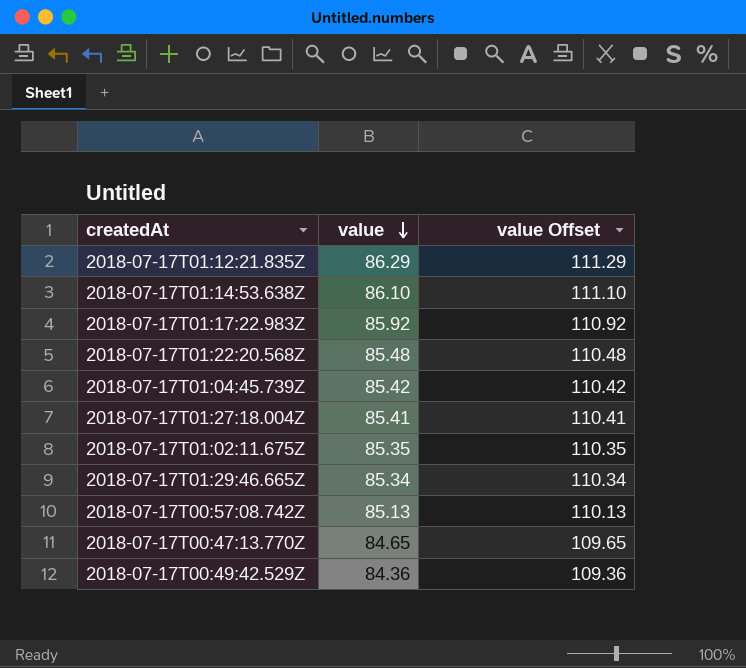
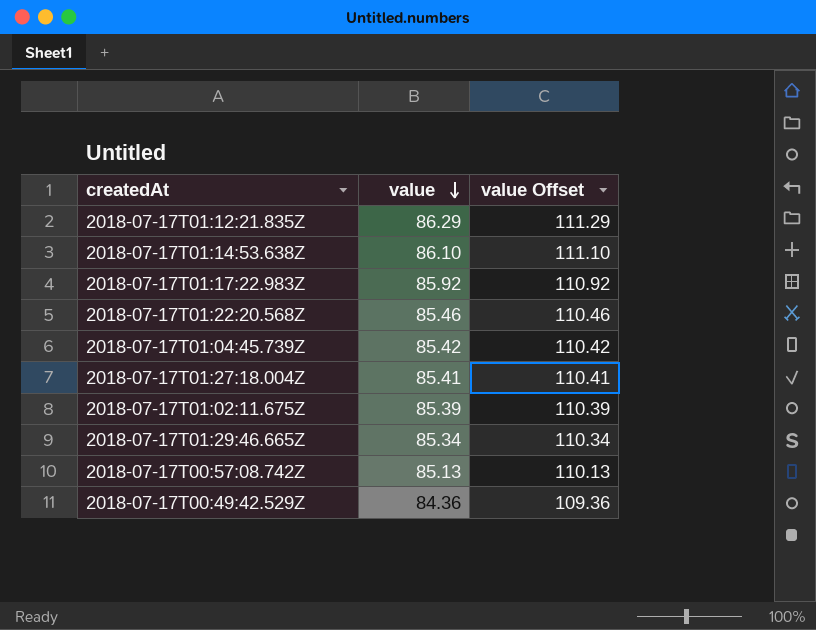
row 2018-07-17T00:47:13.770Z: 84.65 | 109.65 -> none
2018-07-17T01:22:20.568Z | value: 85.48 -> 85.46
2018-07-17T01:22:20.568Z | value Offset: 110.48 -> 110.46
2018-07-17T01:02:11.675Z | value: 85.35 -> 85.39
2018-07-17T01:02:11.675Z | value Offset: 110.35 -> 110.39

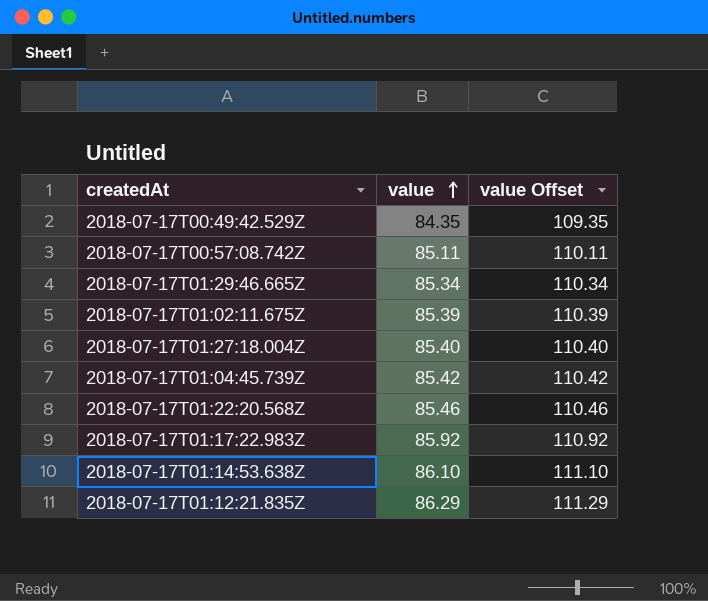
row order: value descending -> value ascending
2018-07-17T00:49:42.529Z | value: 84.36 -> 84.35
2018-07-17T00:49:42.529Z | value Offset: 109.36 -> 109.35
2018-07-17T00:57:08.742Z | value: 85.13 -> 85.11
2018-07-17T00:57:08.742Z | value Offset: 110.13 -> 110.11
2018-07-17T01:27:18.004Z | value: 85.41 -> 85.40
2018-07-17T01:27:18.004Z | value Offset: 110.41 -> 110.40

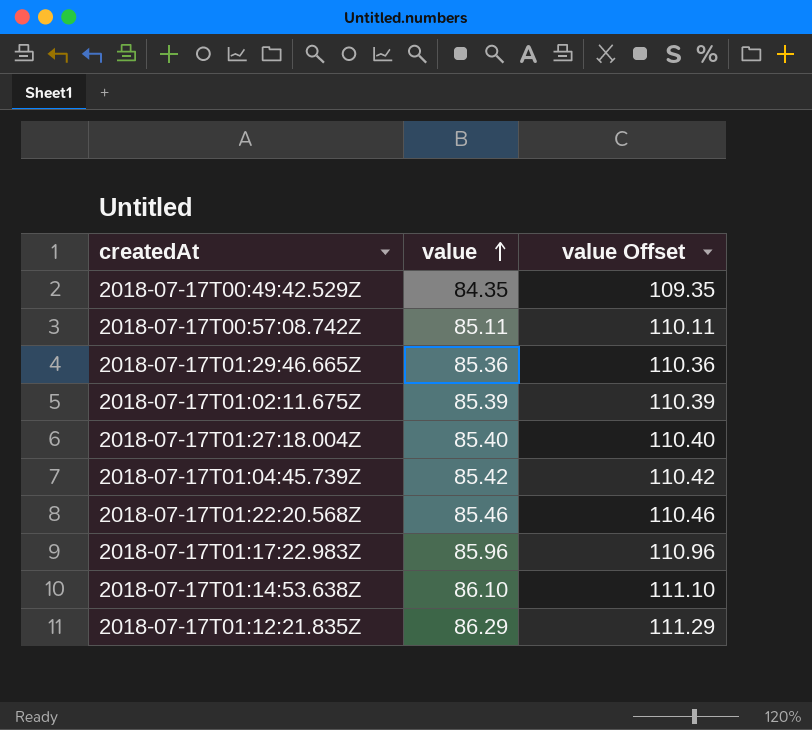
2018-07-17T01:29:46.665Z | value: 85.34 -> 85.36
2018-07-17T01:29:46.665Z | value Offset: 110.34 -> 110.36
2018-07-17T01:17:22.983Z | value: 85.92 -> 85.96
2018-07-17T01:17:22.983Z | value Offset: 110.92 -> 110.96

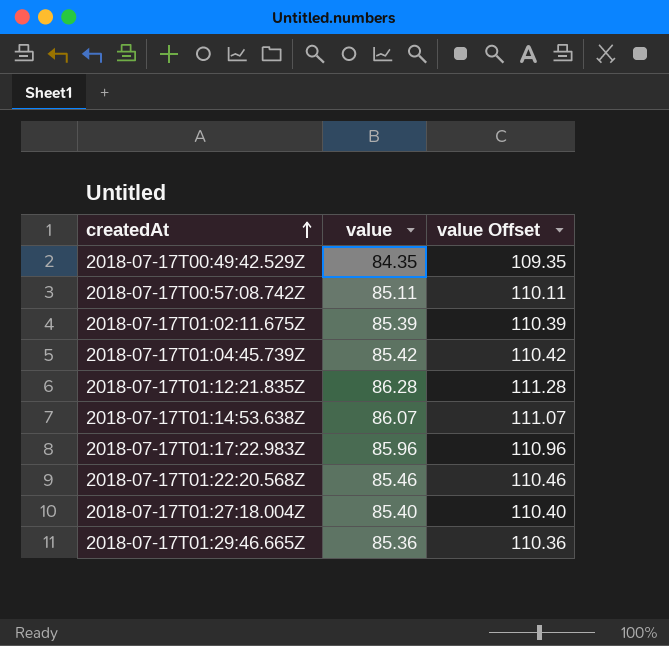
row order: value ascending -> createdAt ascending
2018-07-17T01:12:21.835Z | value: 86.29 -> 86.28
2018-07-17T01:12:21.835Z | value Offset: 111.29 -> 111.28
2018-07-17T01:14:53.638Z | value: 86.10 -> 86.07
2018-07-17T01:14:53.638Z | value Offset: 111.10 -> 111.07

